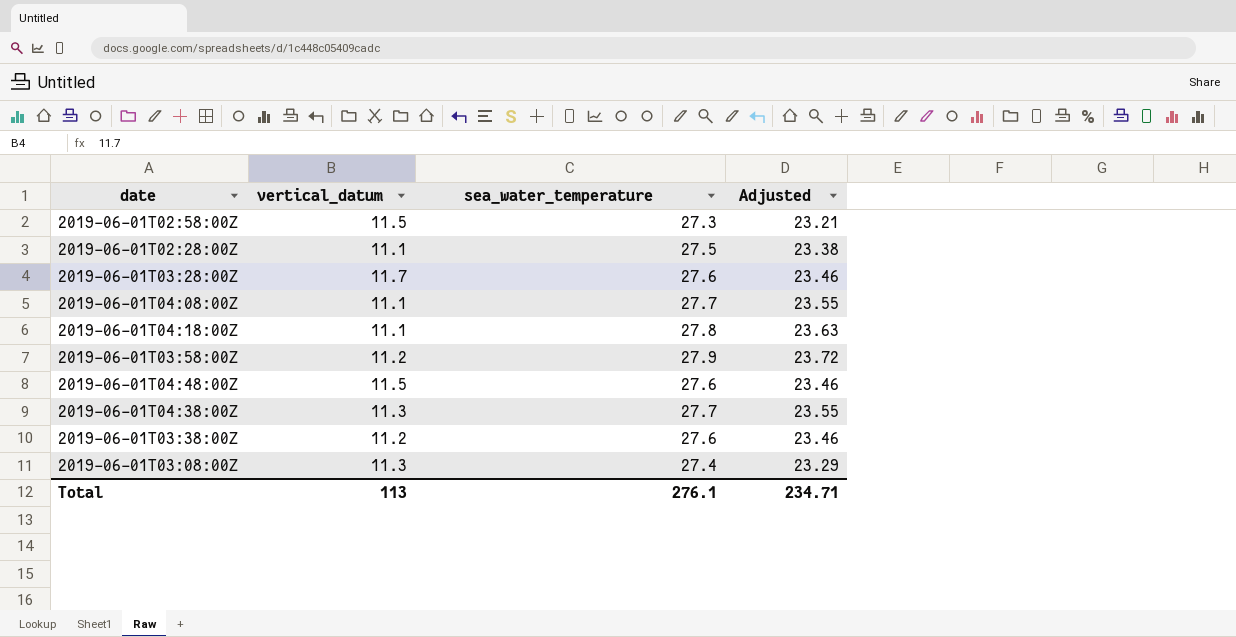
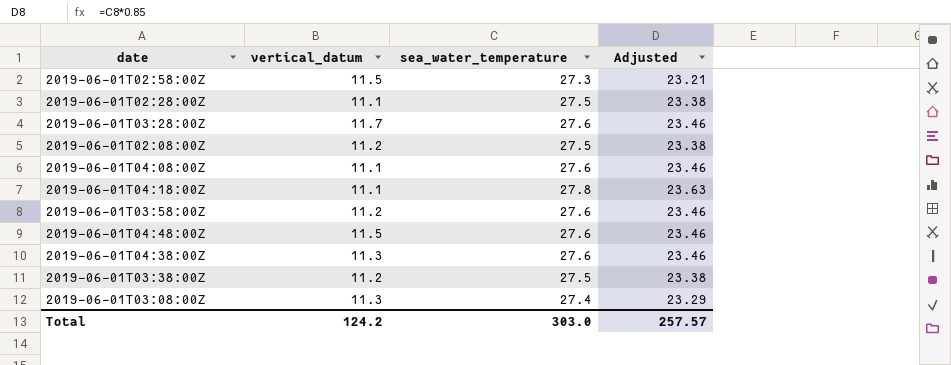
row 2019-06-01T02:08:00Z: none -> 11.2 | 27.5 | 23.38
2019-06-01T04:08:00Z | sea_water_temperature: 27.7 -> 27.6
2019-06-01T04:08:00Z | Adjusted: 23.55 -> 23.46
2019-06-01T03:58:00Z | sea_water_temperature: 27.9 -> 27.6
2019-06-01T03:58:00Z | Adjusted: 23.72 -> 23.46
2019-06-01T04:38:00Z | sea_water_temperature: 27.7 -> 27.6
2019-06-01T04:38:00Z | Adjusted: 23.55 -> 23.46
2019-06-01T03:38:00Z | sea_water_temperature: 27.6 -> 27.5
2019-06-01T03:38:00Z | Adjusted: 23.46 -> 23.38
Total | vertical_datum: 113 -> 124.2
Total | sea_water_temperature: 276.1 -> 303.0
Total | Adjusted: 234.71 -> 257.57

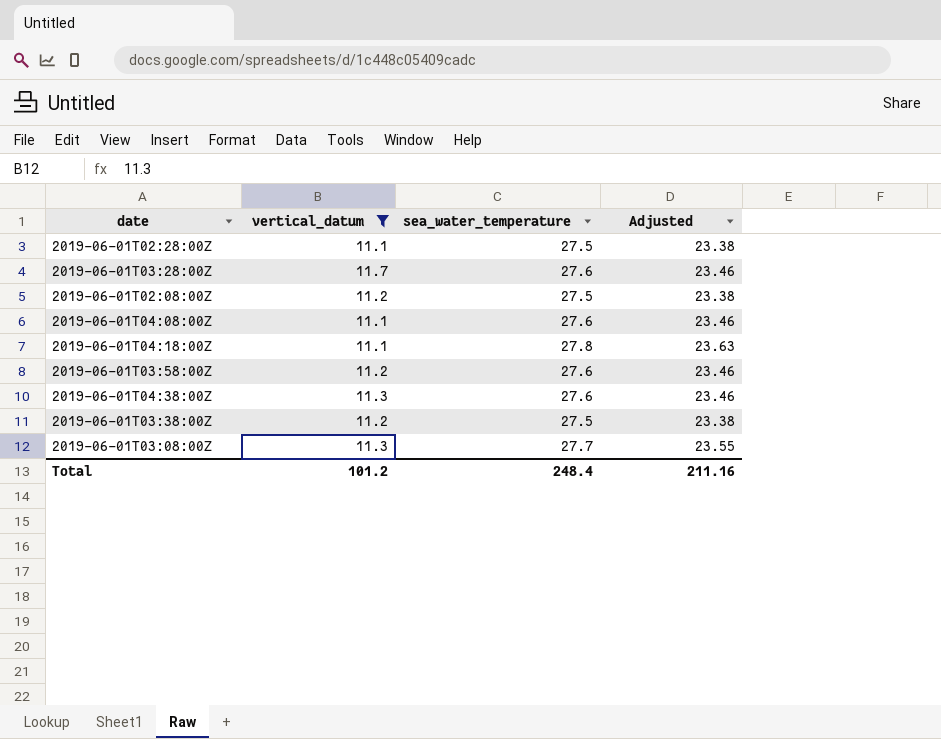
filter: none -> vertical_datum != 11.5
2019-06-01T03:08:00Z | sea_water_temperature: 27.4 -> 27.7
2019-06-01T03:08:00Z | Adjusted: 23.29 -> 23.55
Total | vertical_datum: 124.2 -> 101.2
Total | sea_water_temperature: 303.0 -> 248.4
Total | Adjusted: 257.57 -> 211.16

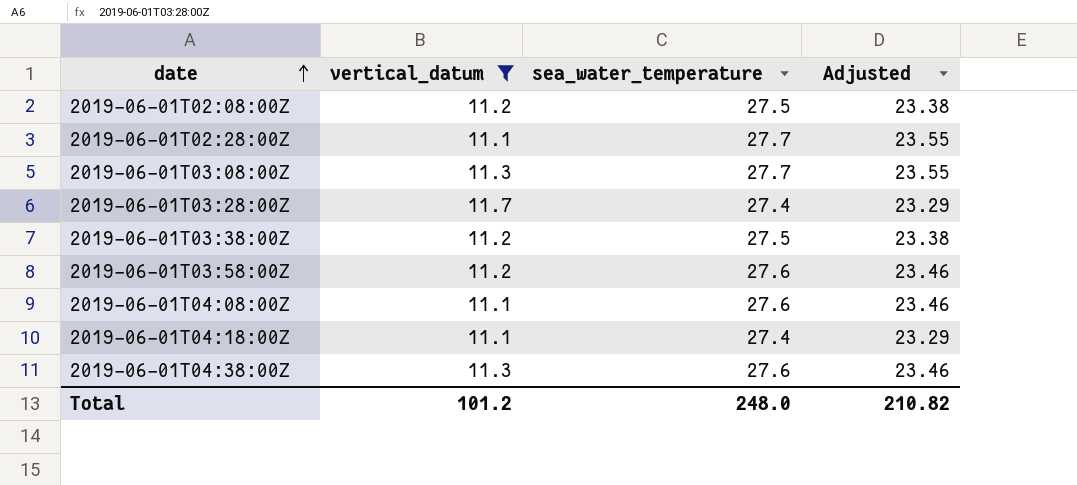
row order: none -> date ascending
2019-06-01T02:28:00Z | sea_water_temperature: 27.5 -> 27.7
2019-06-01T02:28:00Z | Adjusted: 23.38 -> 23.55
2019-06-01T03:28:00Z | sea_water_temperature: 27.6 -> 27.4
2019-06-01T03:28:00Z | Adjusted: 23.46 -> 23.29
2019-06-01T04:18:00Z | sea_water_temperature: 27.8 -> 27.4
2019-06-01T04:18:00Z | Adjusted: 23.63 -> 23.29
Total | sea_water_temperature: 248.4 -> 248.0
Total | Adjusted: 211.16 -> 210.82

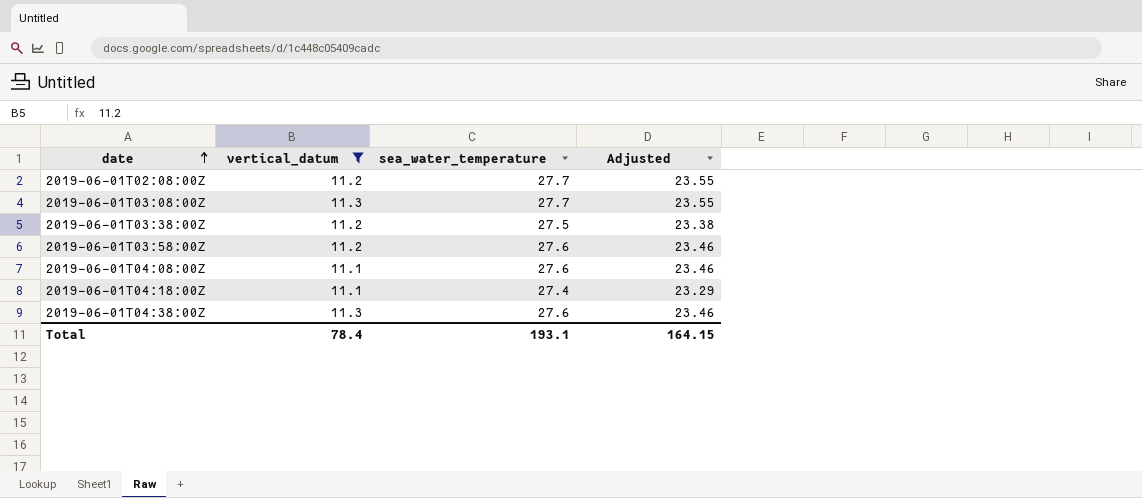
row 2019-06-01T02:28:00Z: 11.1 | 27.7 | 23.55 -> none
row 2019-06-01T03:28:00Z: 11.7 | 27.4 | 23.29 -> none
2019-06-01T02:08:00Z | sea_water_temperature: 27.5 -> 27.7
2019-06-01T02:08:00Z | Adjusted: 23.38 -> 23.55
Total | vertical_datum: 101.2 -> 78.4
Total | sea_water_temperature: 248.0 -> 193.1
Total | Adjusted: 210.82 -> 164.15

